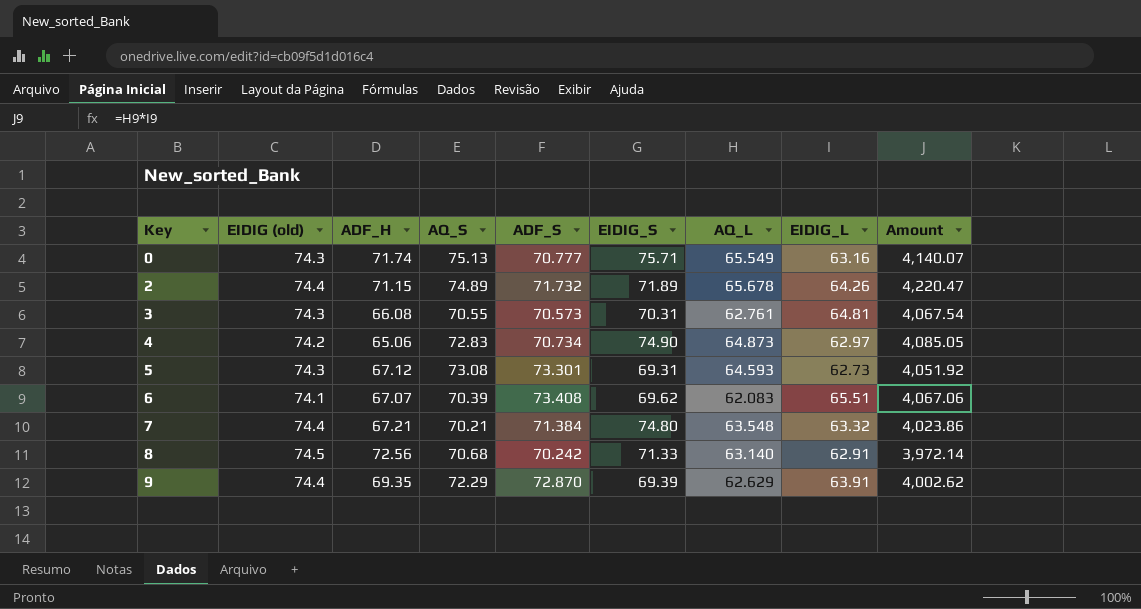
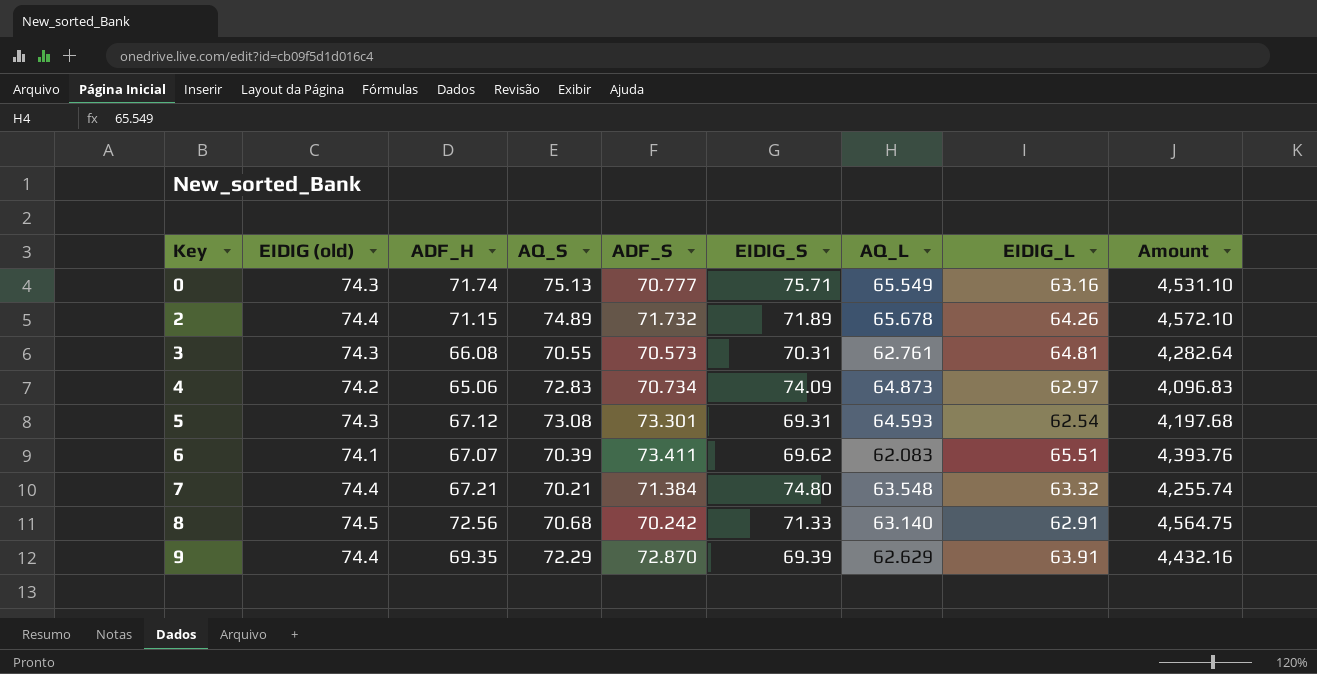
column Amount | formula: [AQ_L] * [EIDIG_L] -> [ADF_H] * [EIDIG_L]
4 | EIDIG_S: 74.90 -> 74.09
5 | EIDIG_L: 62.73 -> 62.54
6 | ADF_S: 73.408 -> 73.411

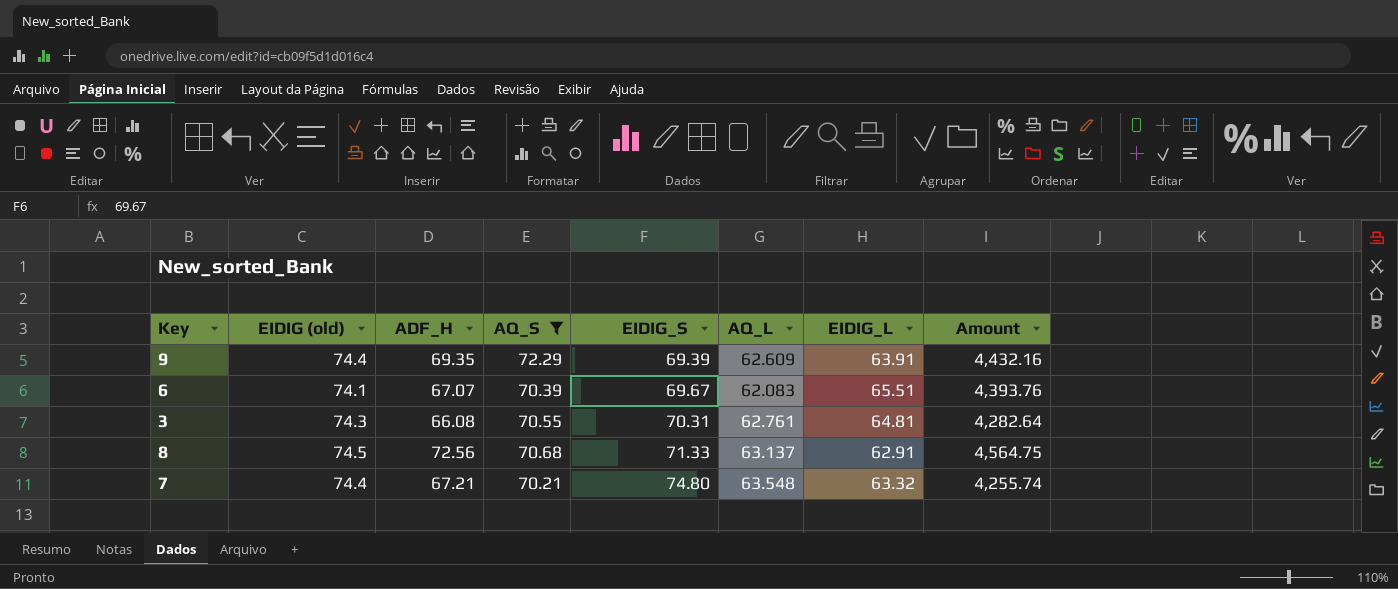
filter: none -> AQ_S <= 72.29
row order: Key ascending -> EIDIG_S ascending
column ADF_S | position: 5 -> none
9 | AQ_L: 62.629 -> 62.609
6 | EIDIG_S: 69.62 -> 69.67
8 | AQ_L: 63.140 -> 63.137

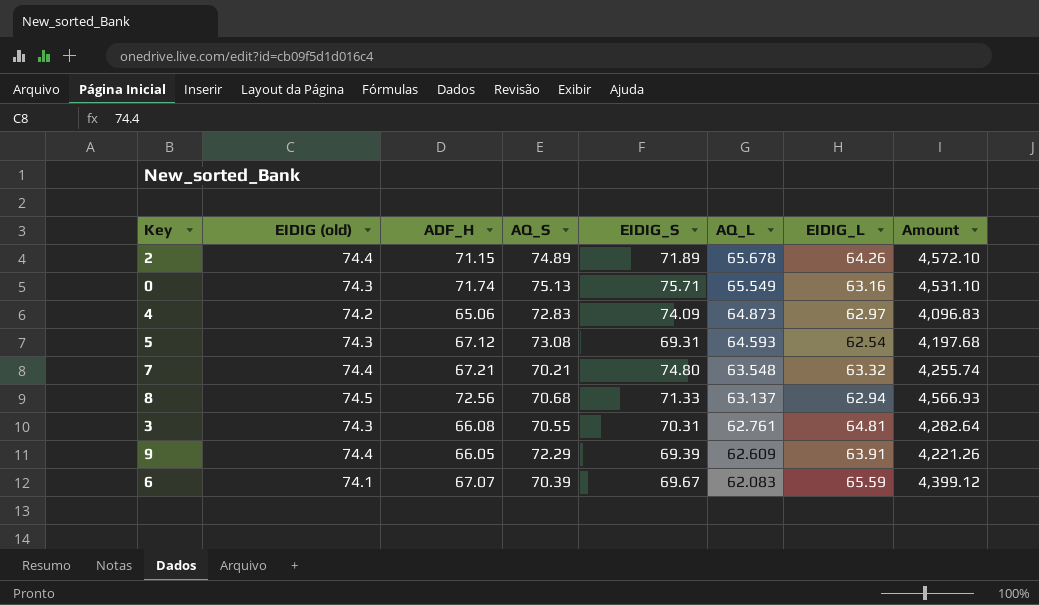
filter: AQ_S <= 72.29 -> none
row order: EIDIG_S ascending -> AQ_L descending
8 | EIDIG_L: 62.91 -> 62.94
8 | Amount: 4,564.75 -> 4,566.93
9 | ADF_H: 69.35 -> 66.05
9 | Amount: 4,432.16 -> 4,221.26
6 | EIDIG_L: 65.51 -> 65.59
6 | Amount: 4,393.76 -> 4,399.12

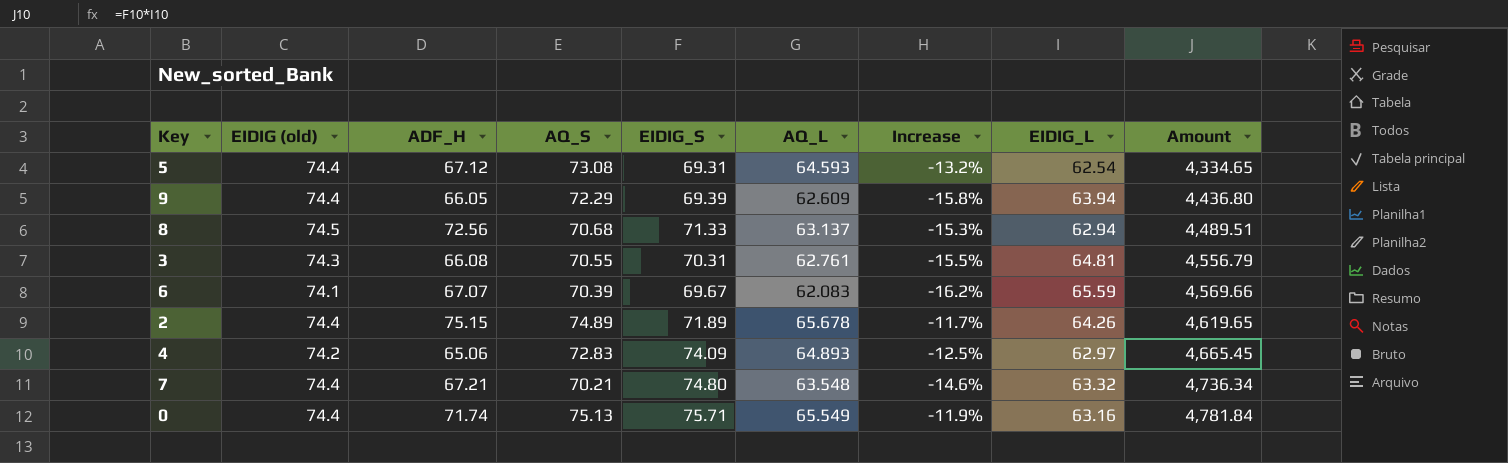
row order: AQ_L descending -> Amount ascending
column Increase | formula: none -> ([AQ_L] - [EIDIG (old)]) / [EIDIG (old)]
column Amount | formula: [ADF_H] * [EIDIG_L] -> [EIDIG_S] * [EIDIG_L]
5 | EIDIG (old): 74.3 -> 74.4
9 | EIDIG_L: 63.91 -> 63.94
2 | ADF_H: 71.15 -> 75.15
4 | AQ_L: 64.873 -> 64.893
0 | EIDIG (old): 74.3 -> 74.4

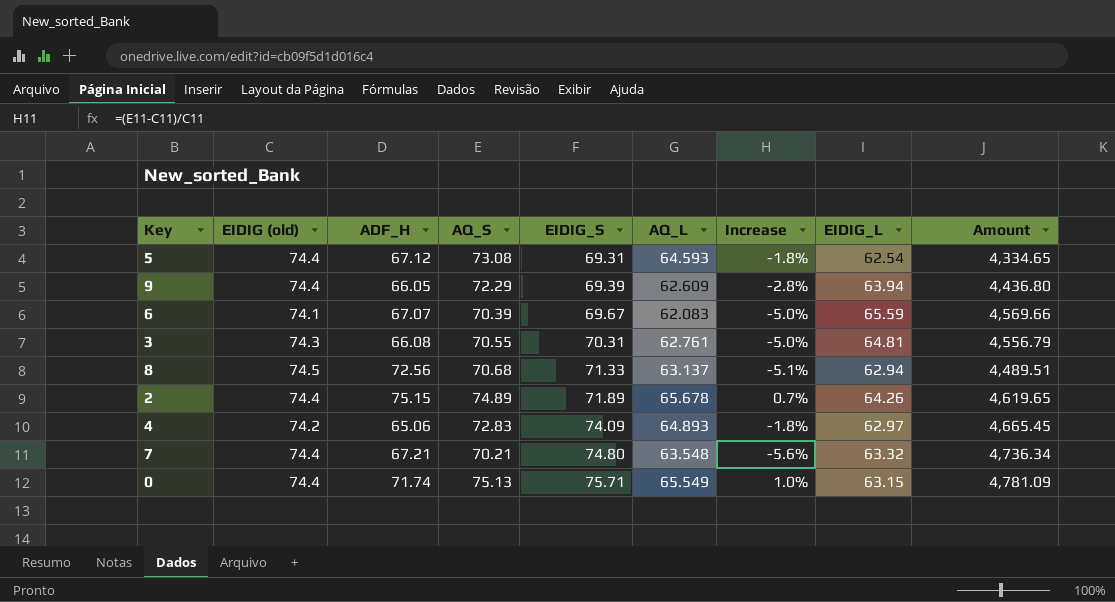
row order: Amount ascending -> EIDIG_S ascending
column Increase | formula: ([AQ_L] - [EIDIG (old)]) / [EIDIG (old)] -> ([AQ_S] - [EIDIG (old)]) / [EIDIG (old)]
0 | EIDIG_L: 63.16 -> 63.15
0 | Amount: 4,781.84 -> 4,781.09

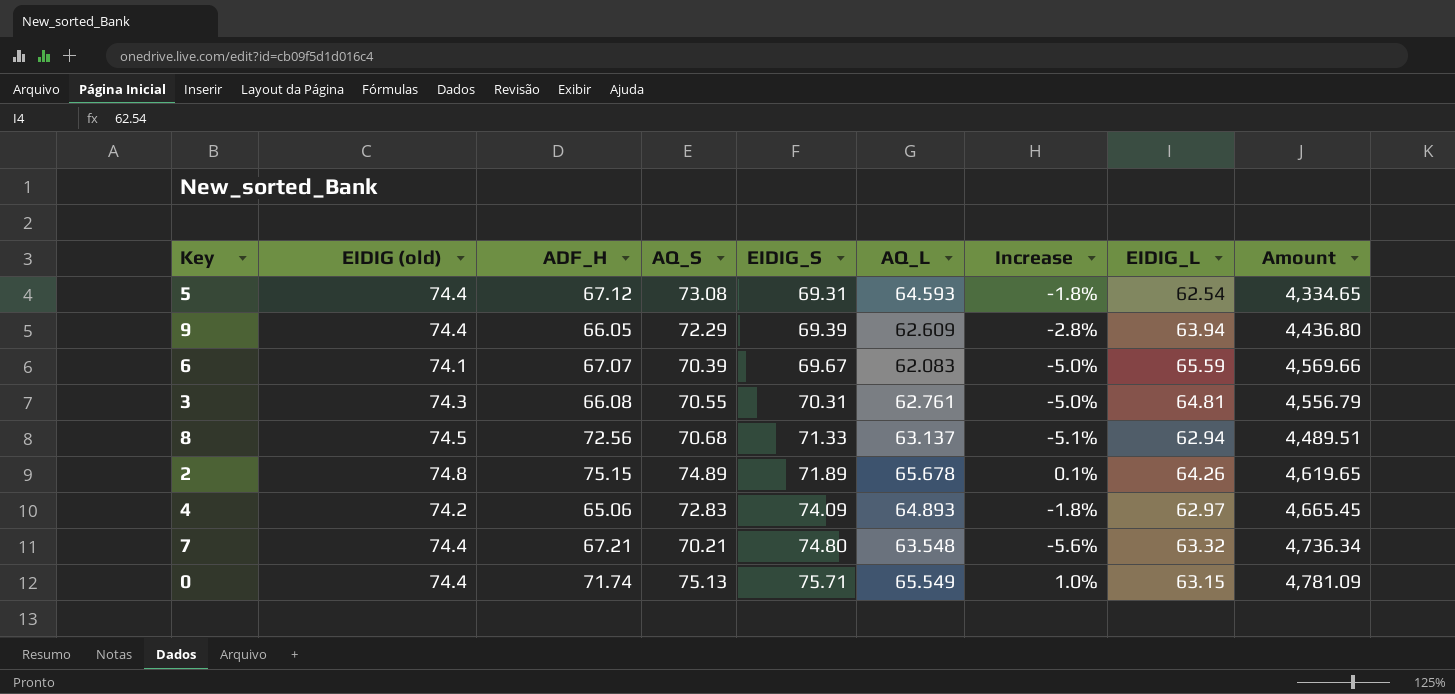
2 | EIDIG (old): 74.4 -> 74.8
2 | Increase: 0.7% -> 0.1%

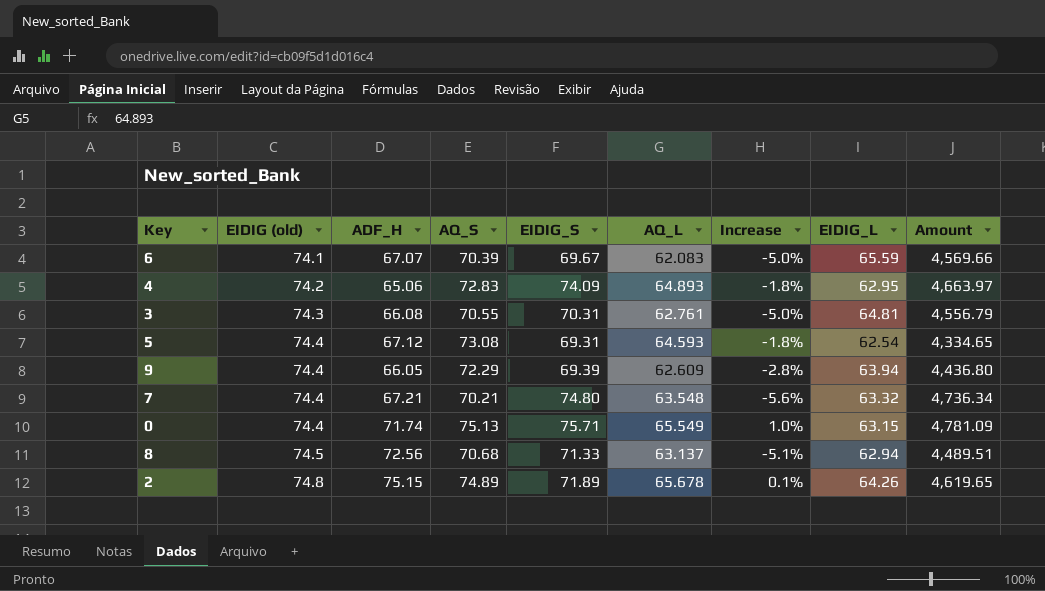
row order: EIDIG_S ascending -> EIDIG (old) ascending
4 | EIDIG_L: 62.97 -> 62.95
4 | Amount: 4,665.45 -> 4,663.97

